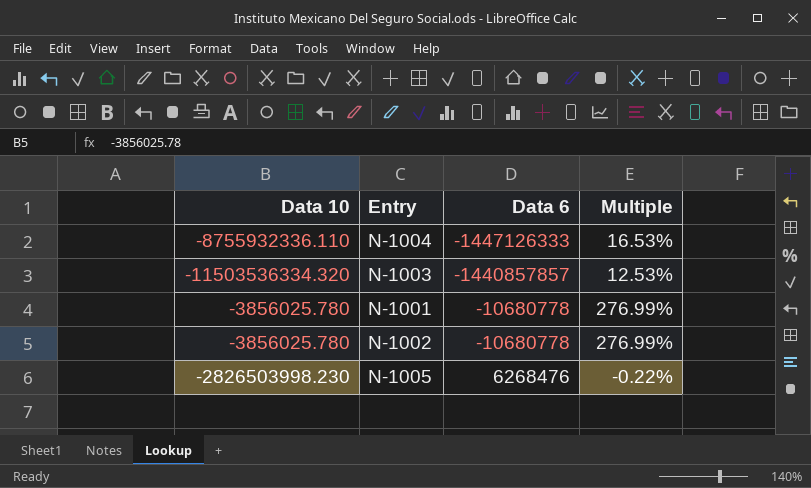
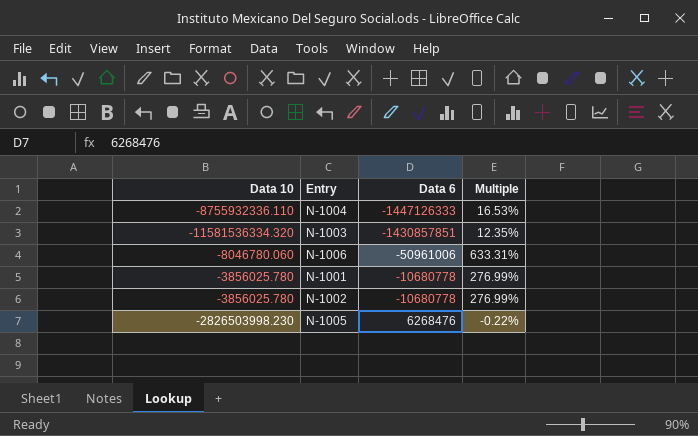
N-1003 | Data 10: -11503536334.320 -> -11581536334.320
N-1003 | Data 6: -1440857857 -> -1430857851
N-1003 | Multiple: 12.53% -> 12.35%
row N-1006: none -> -8046780.060 | -50961006 | 633.31%

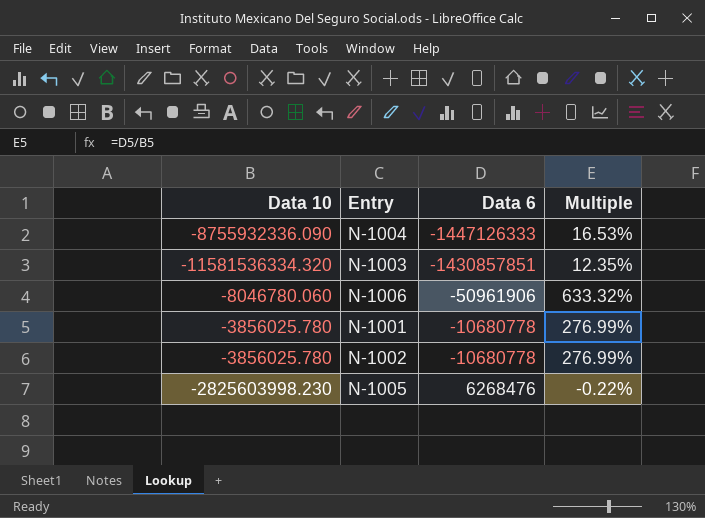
N-1004 | Data 10: -8755932336.110 -> -8755932336.090
N-1006 | Data 6: -50961006 -> -50961906
N-1006 | Multiple: 633.31% -> 633.32%
N-1005 | Data 10: -2826503998.230 -> -2825603998.230

